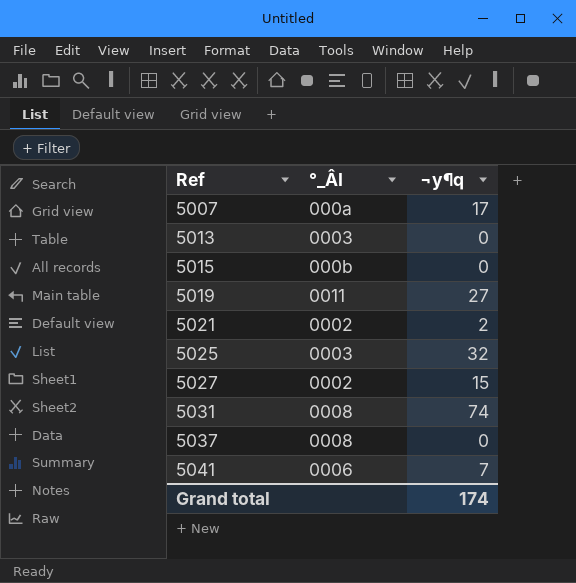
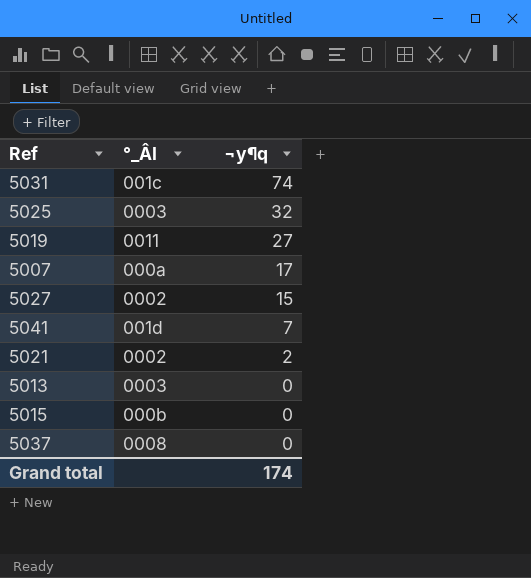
row order: Ref ascending -> ¬y¶q descending
5031 | °_ÂI: 0008 -> 001c
5041 | °_ÂI: 0006 -> 001d

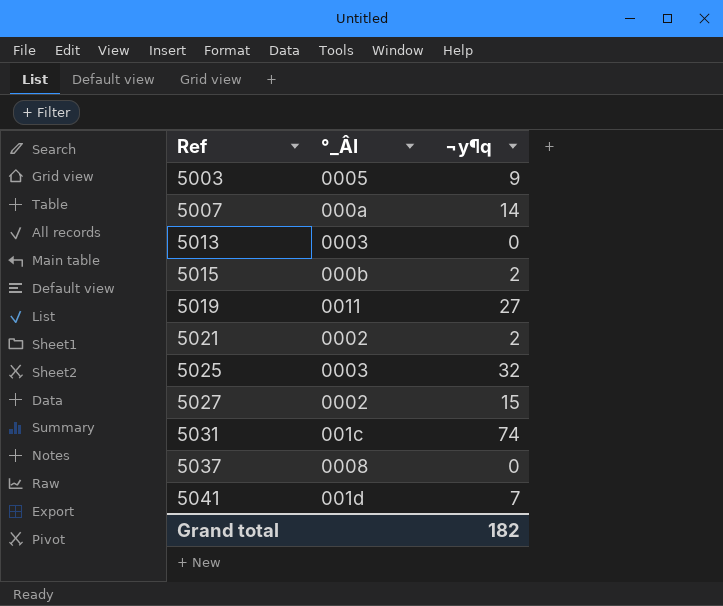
row order: ¬y¶q descending -> Ref ascending
row 5003: none -> 0005 | 9
5007 | ¬y¶q: 17 -> 14
5015 | ¬y¶q: 0 -> 2
Grand total | ¬y¶q: 174 -> 182

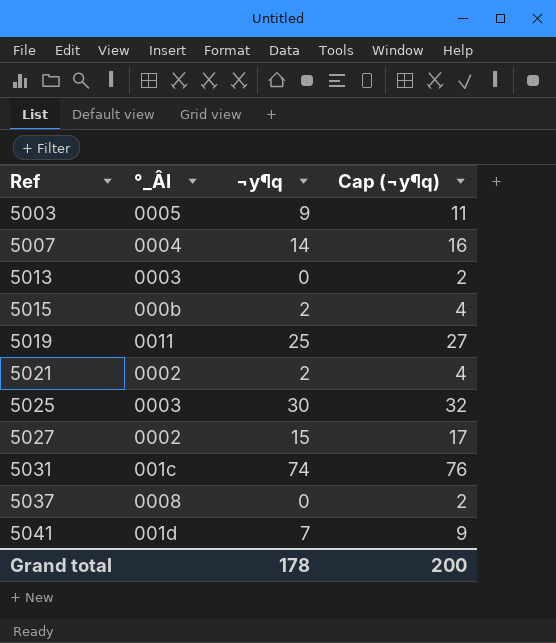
column Cap (¬y¶q) | formula: none -> [¬y¶q] + 2
5007 | °_ÂI: 000a -> 0004
5019 | ¬y¶q: 27 -> 25
5025 | ¬y¶q: 32 -> 30
Grand total | ¬y¶q: 182 -> 178

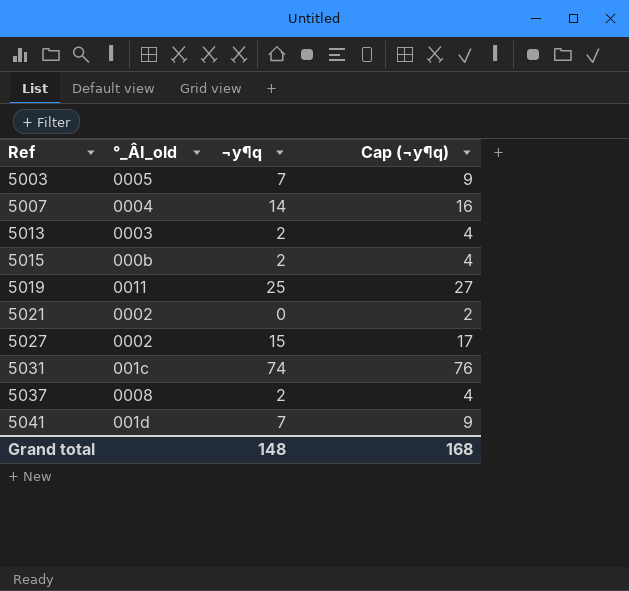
column name: °_ÂI -> °_ÂI_old
row 5025: 0003 | 30 | 32 -> none
5003 | ¬y¶q: 9 -> 7
5003 | Cap (¬y¶q): 11 -> 9
5013 | ¬y¶q: 0 -> 2
5013 | Cap (¬y¶q): 2 -> 4
5021 | ¬y¶q: 2 -> 0
5021 | Cap (¬y¶q): 4 -> 2
5037 | ¬y¶q: 0 -> 2
5037 | Cap (¬y¶q): 2 -> 4
Grand total | ¬y¶q: 178 -> 148
Grand total | Cap (¬y¶q): 200 -> 168

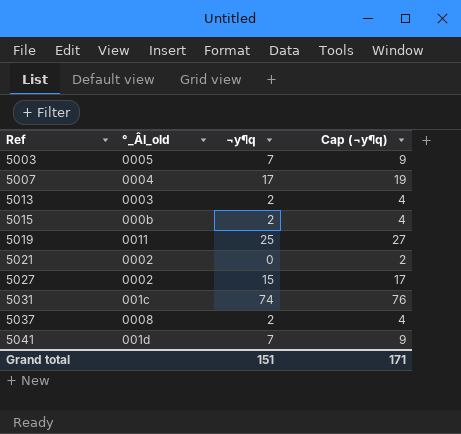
5007 | ¬y¶q: 14 -> 17
5007 | Cap (¬y¶q): 16 -> 19
Grand total | ¬y¶q: 148 -> 151
Grand total | Cap (¬y¶q): 168 -> 171

